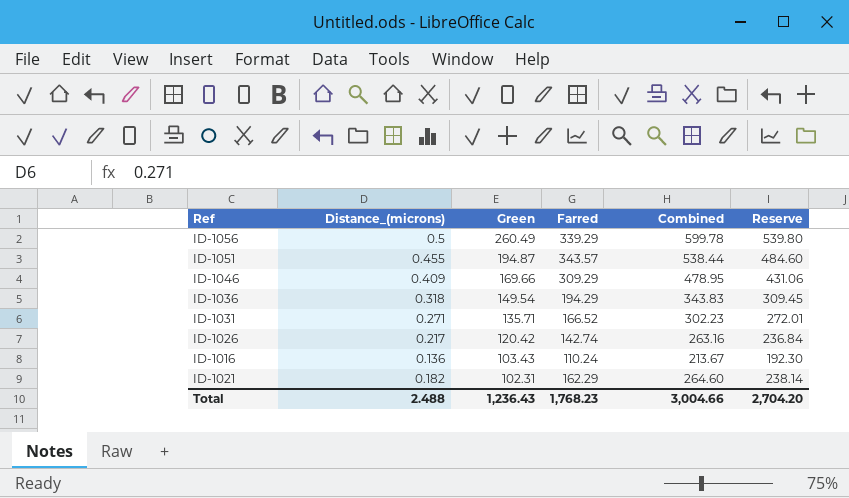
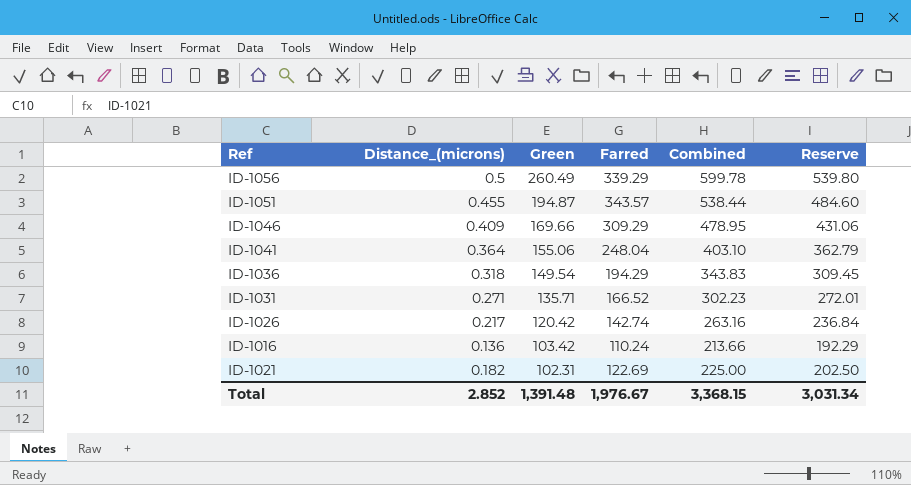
row ID-1041: none -> 0.364 | 155.06 | 248.04 | 403.10 | 362.79
ID-1016 | Green: 103.43 -> 103.42
ID-1016 | Combined: 213.67 -> 213.66
ID-1016 | Reserve: 192.30 -> 192.29
ID-1021 | Farred: 162.29 -> 122.69
ID-1021 | Combined: 264.60 -> 225.00
ID-1021 | Reserve: 238.14 -> 202.50
Total | Distance_(microns): 2.488 -> 2.852
Total | Green: 1,236.43 -> 1,391.48
Total | Farred: 1,768.23 -> 1,976.67
Total | Combined: 3,004.66 -> 3,368.15
Total | Reserve: 2,704.20 -> 3,031.34

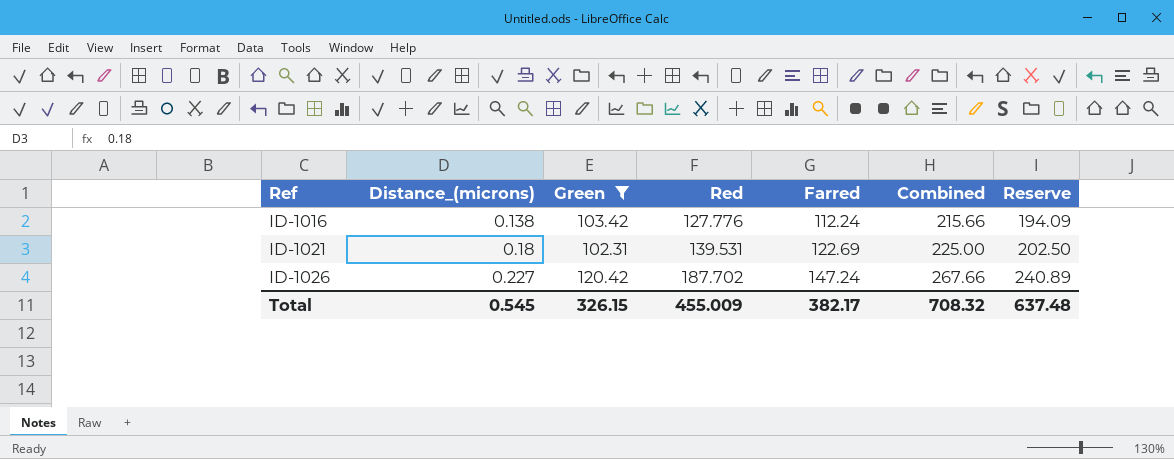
filter: none -> Green <= 120.42
row order: Green descending -> Ref ascending
column Red | position: none -> 4
ID-1016 | Distance_(microns): 0.136 -> 0.138
ID-1016 | Farred: 110.24 -> 112.24
ID-1016 | Combined: 213.66 -> 215.66
ID-1016 | Reserve: 192.29 -> 194.09
ID-1021 | Distance_(microns): 0.182 -> 0.18
ID-1026 | Distance_(microns): 0.217 -> 0.227
ID-1026 | Farred: 142.74 -> 147.24
ID-1026 | Combined: 263.16 -> 267.66
ID-1026 | Reserve: 236.84 -> 240.89
Total | Distance_(microns): 2.852 -> 0.545
Total | Green: 1,391.48 -> 326.15
Total | Farred: 1,976.67 -> 382.17
Total | Combined: 3,368.15 -> 708.32
Total | Reserve: 3,031.34 -> 637.48

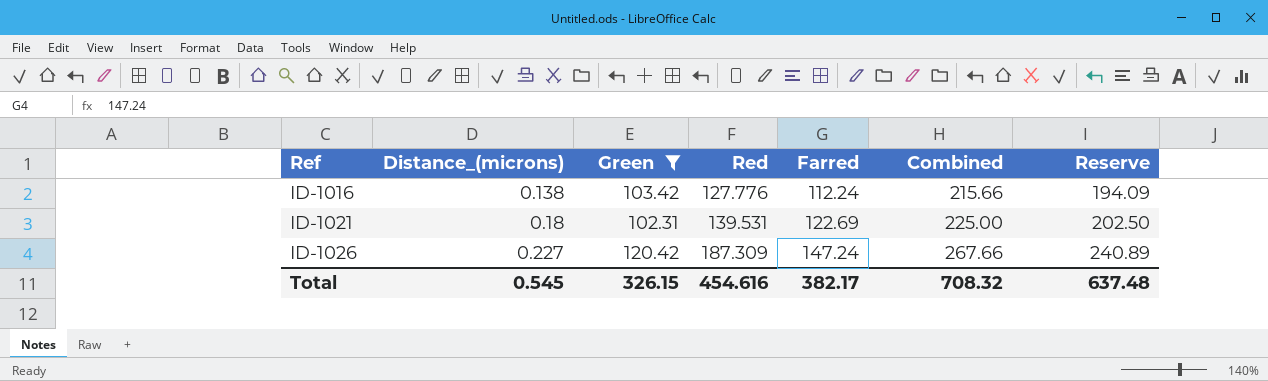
ID-1026 | Red: 187.702 -> 187.309
Total | Red: 455.009 -> 454.616

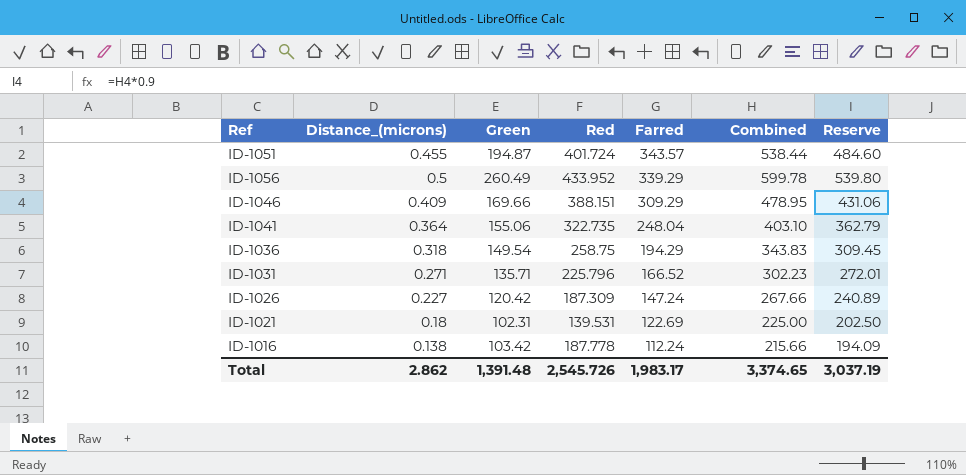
filter: Green <= 120.42 -> none
row order: Ref ascending -> Farred descending
ID-1016 | Red: 127.776 -> 187.778
Total | Distance_(microns): 0.545 -> 2.862
Total | Green: 326.15 -> 1,391.48
Total | Red: 454.616 -> 2,545.726
Total | Farred: 382.17 -> 1,983.17
Total | Combined: 708.32 -> 3,374.65
Total | Reserve: 637.48 -> 3,037.19

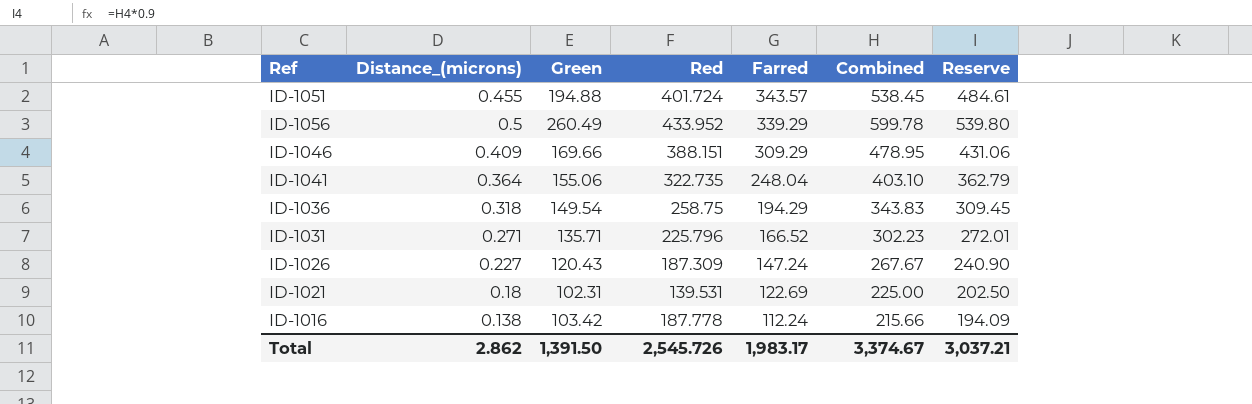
ID-1051 | Green: 194.87 -> 194.88
ID-1051 | Combined: 538.44 -> 538.45
ID-1051 | Reserve: 484.60 -> 484.61
ID-1026 | Green: 120.42 -> 120.43
ID-1026 | Combined: 267.66 -> 267.67
ID-1026 | Reserve: 240.89 -> 240.90
Total | Green: 1,391.48 -> 1,391.50
Total | Combined: 3,374.65 -> 3,374.67
Total | Reserve: 3,037.19 -> 3,037.21

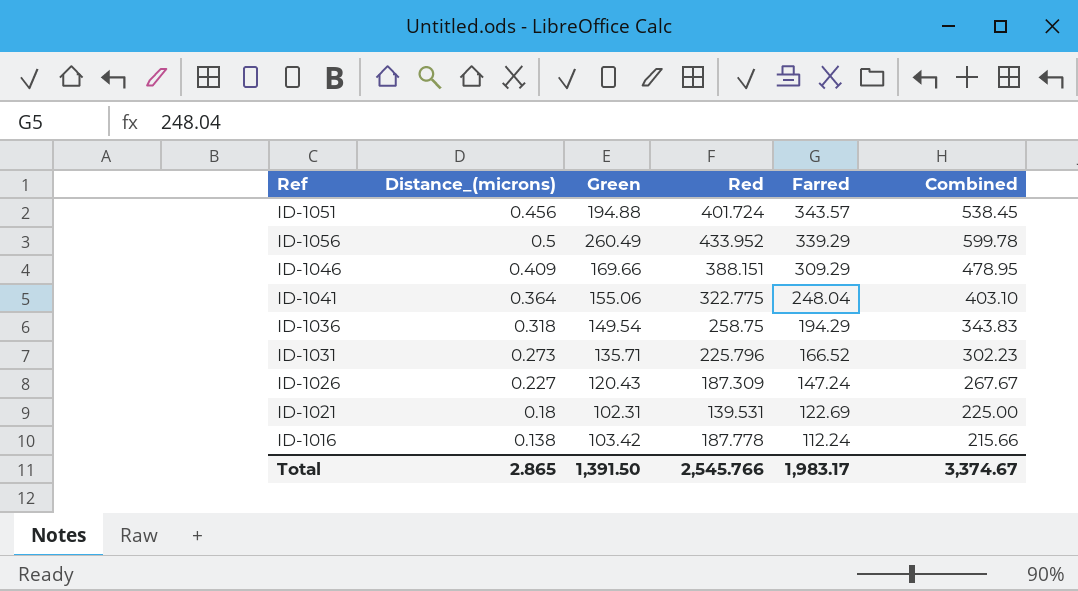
column Reserve | formula: [Combined] * 0.9 -> none
ID-1051 | Distance_(microns): 0.455 -> 0.456
ID-1041 | Red: 322.735 -> 322.775
ID-1031 | Distance_(microns): 0.271 -> 0.273
Total | Distance_(microns): 2.862 -> 2.865
Total | Red: 2,545.726 -> 2,545.766

